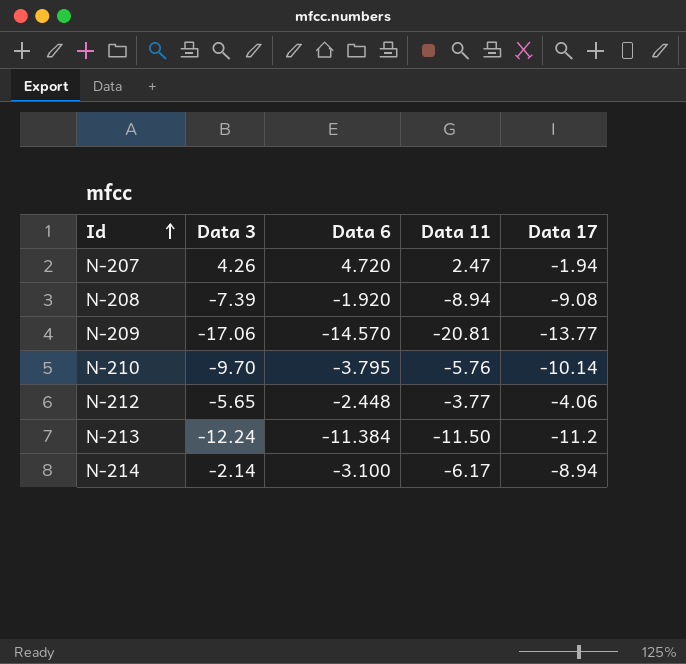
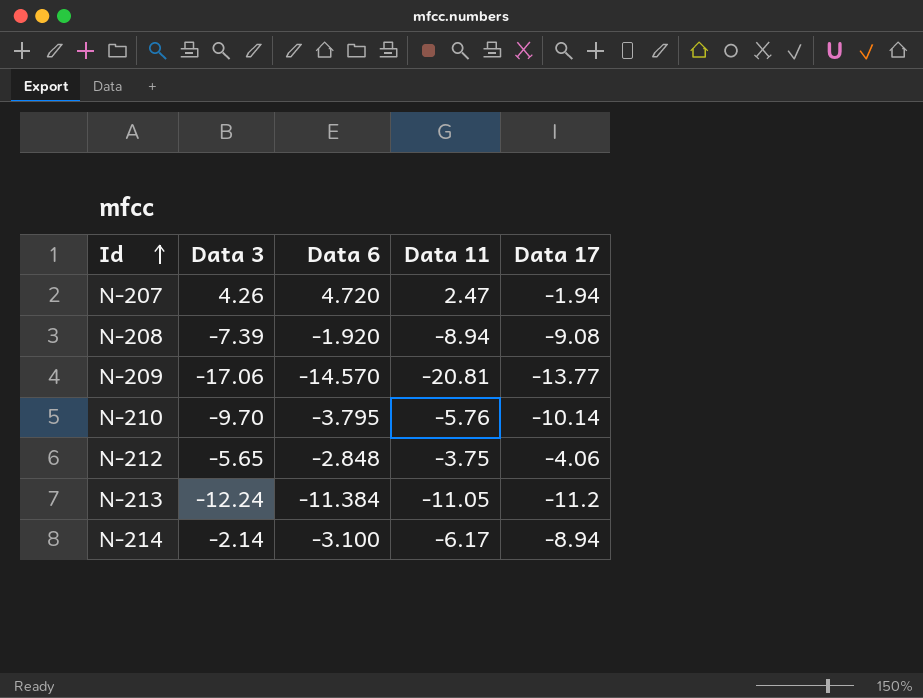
N-212 | Data 6: -2.448 -> -2.848
N-212 | Data 11: -3.77 -> -3.75
N-213 | Data 11: -11.50 -> -11.05

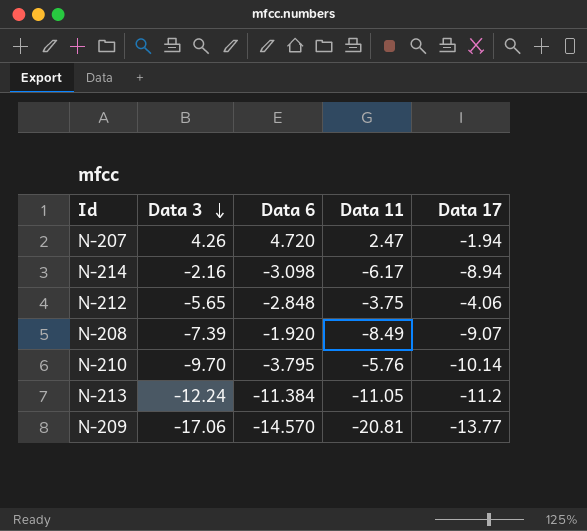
row order: Id ascending -> Data 3 descending
N-214 | Data 3: -2.14 -> -2.16
N-214 | Data 6: -3.100 -> -3.098
N-208 | Data 11: -8.94 -> -8.49
N-208 | Data 17: -9.08 -> -9.07

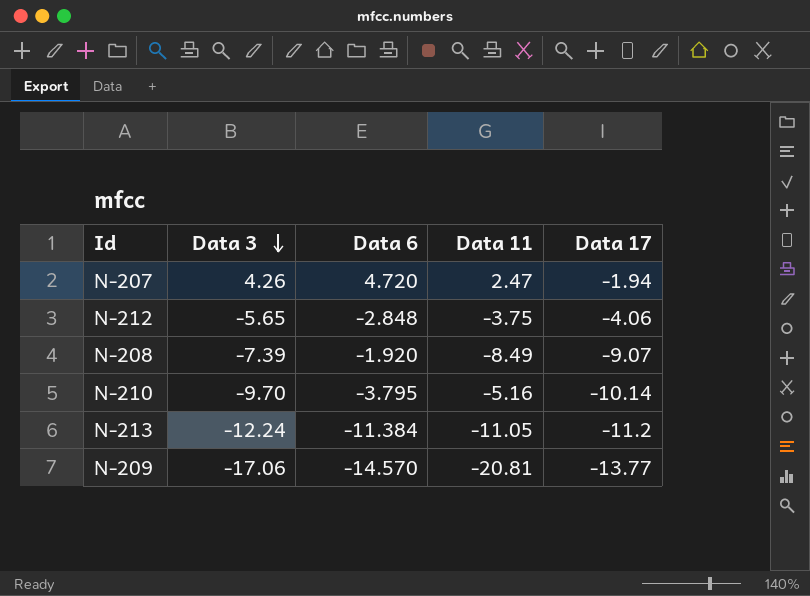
row N-214: -2.16 | -3.098 | -6.17 | -8.94 -> none
N-210 | Data 11: -5.76 -> -5.16

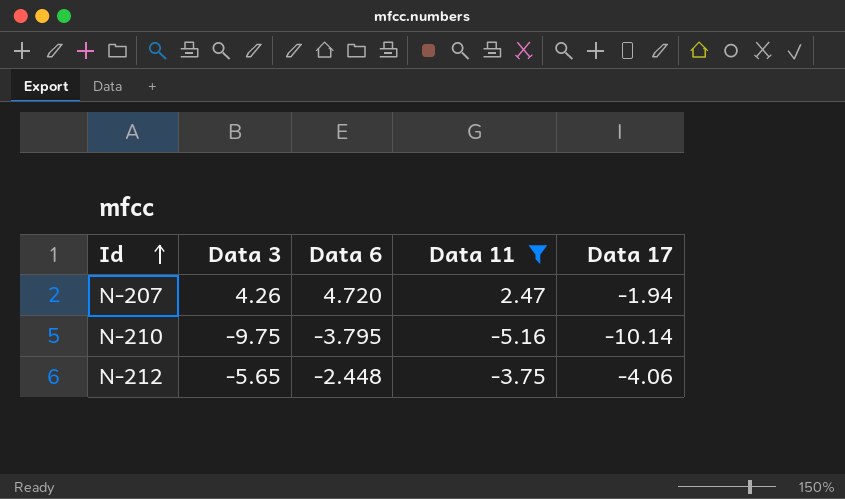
filter: none -> Data 11 >= -5.16
row order: Data 3 descending -> Id ascending
N-210 | Data 3: -9.70 -> -9.75
N-212 | Data 6: -2.848 -> -2.448

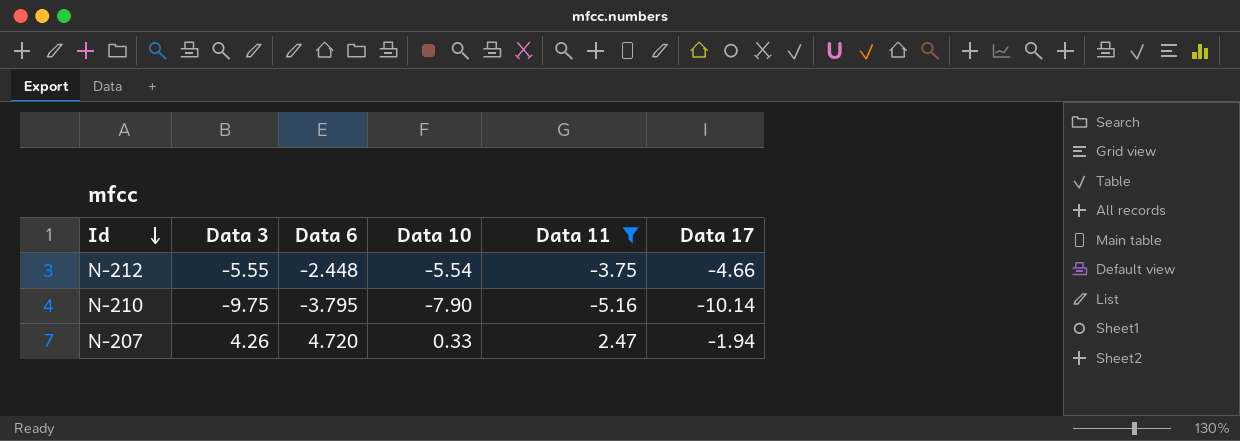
row order: Id ascending -> Id descending
column Data 10 | position: none -> 4
N-212 | Data 3: -5.65 -> -5.55
N-212 | Data 17: -4.06 -> -4.66

